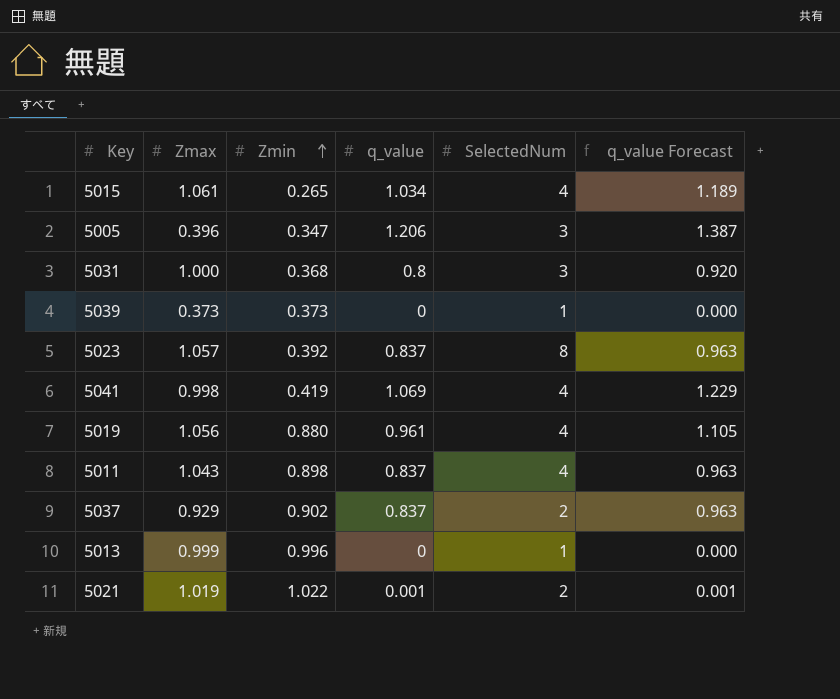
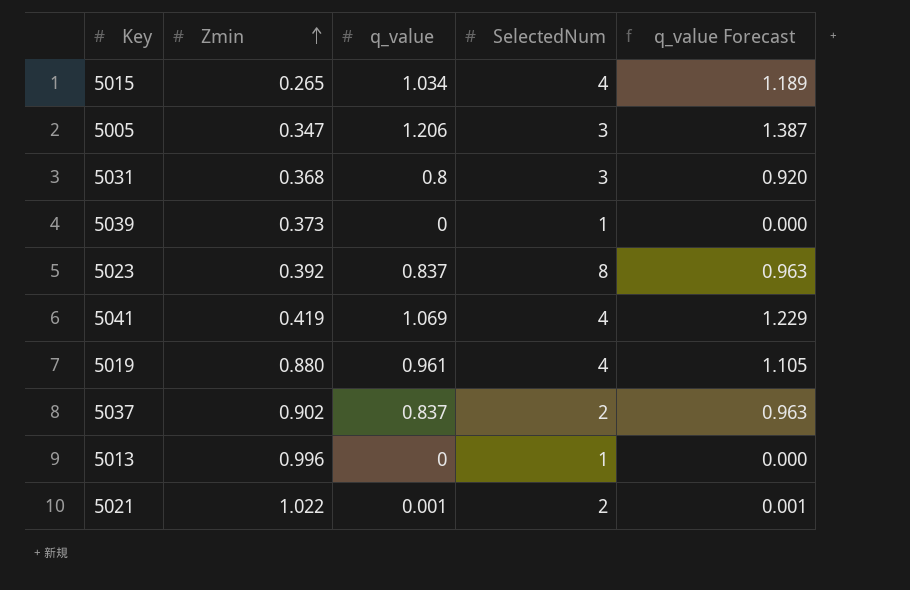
column Zmax | position: 2 -> none
row 5011: 1.043 | 0.898 | 0.837 | 4 | 0.963 -> none

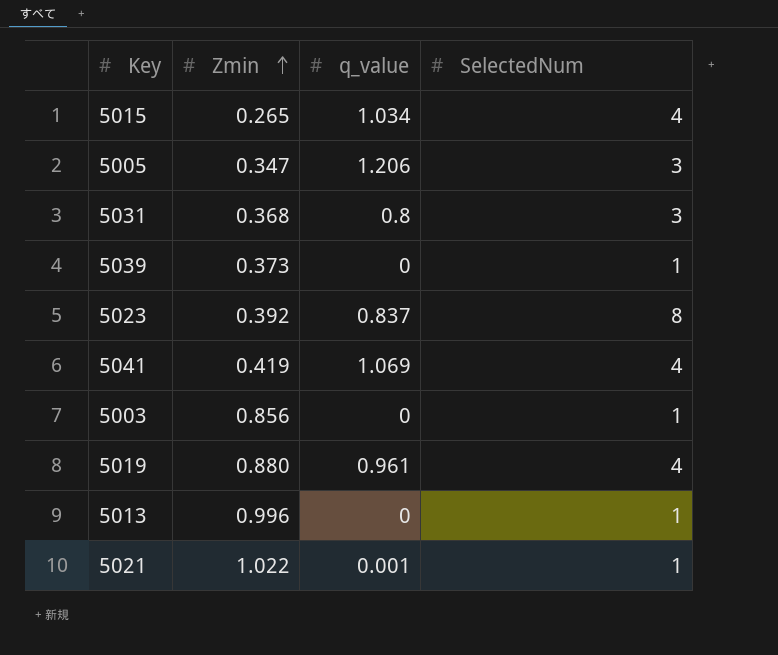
column q_value Forecast | formula: [q_value] * 1.15 -> none
row 5037: 0.902 | 0.837 | 2 | 0.963 -> none
row 5003: none -> 0.856 | 0 | 1
5021 | SelectedNum: 2 -> 1

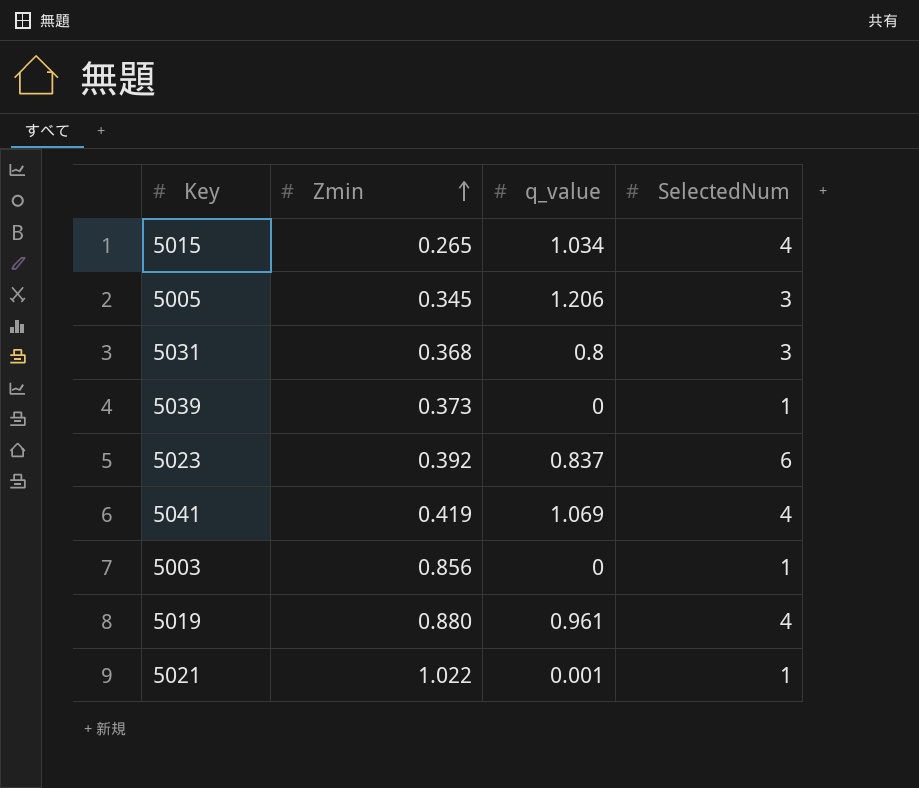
row 5013: 0.996 | 0 | 1 -> none
5005 | Zmin: 0.347 -> 0.345
5023 | SelectedNum: 8 -> 6

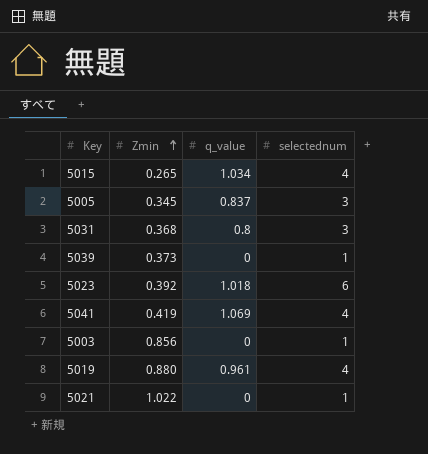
column name: SelectedNum -> selectednum
5005 | q_value: 1.206 -> 0.837
5023 | q_value: 0.837 -> 1.018
5021 | q_value: 0.001 -> 0

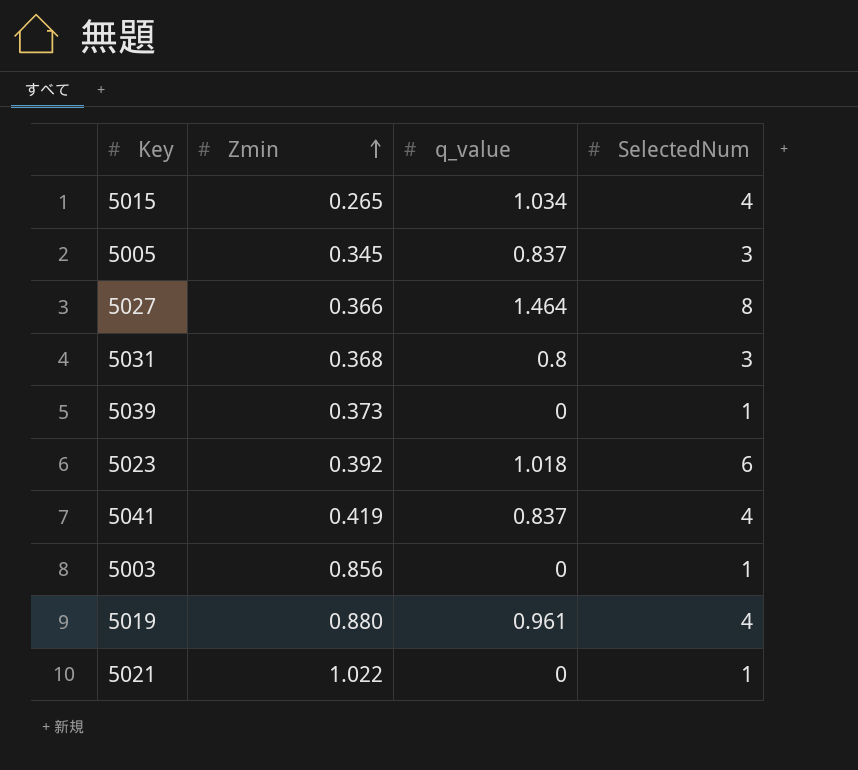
column name: selectednum -> SelectedNum
row 5027: none -> 0.366 | 1.464 | 8
5041 | q_value: 1.069 -> 0.837

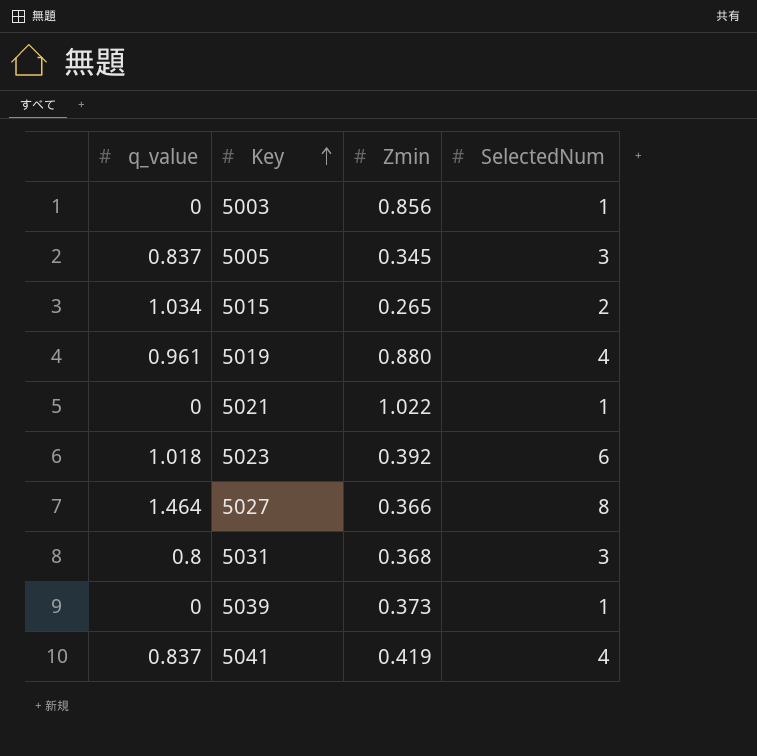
row order: Zmin ascending -> Key ascending
column q_value | position: 3 -> 1
5015 | SelectedNum: 4 -> 2

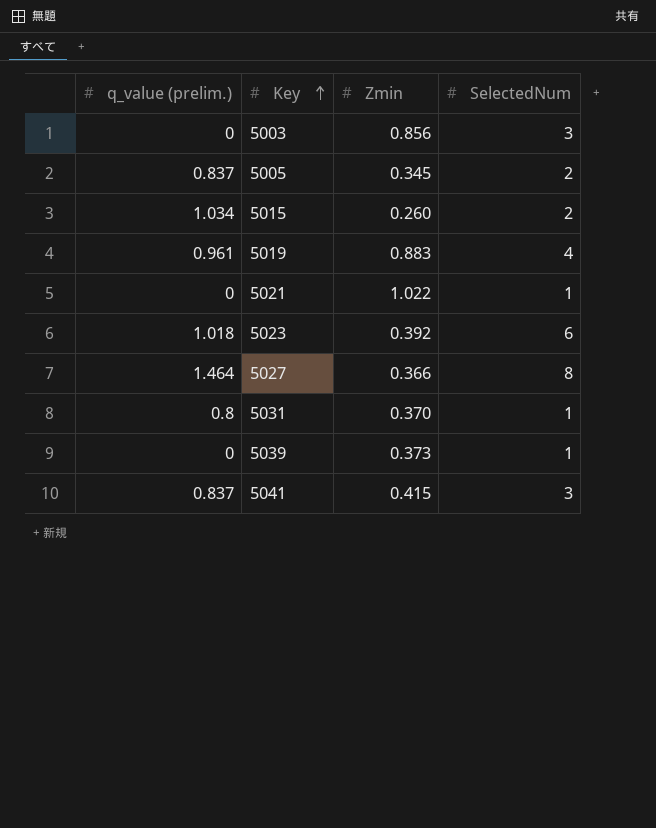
column name: q_value -> q_value (prelim.)
5003 | SelectedNum: 1 -> 3
5005 | SelectedNum: 3 -> 2
5015 | Zmin: 0.265 -> 0.260
5019 | Zmin: 0.880 -> 0.883
5031 | Zmin: 0.368 -> 0.370
5031 | SelectedNum: 3 -> 1
5041 | Zmin: 0.419 -> 0.415
5041 | SelectedNum: 4 -> 3

